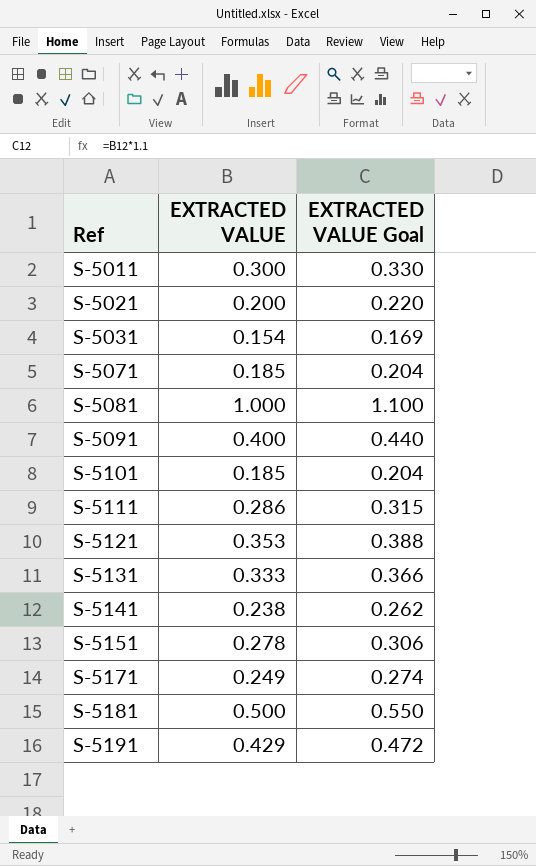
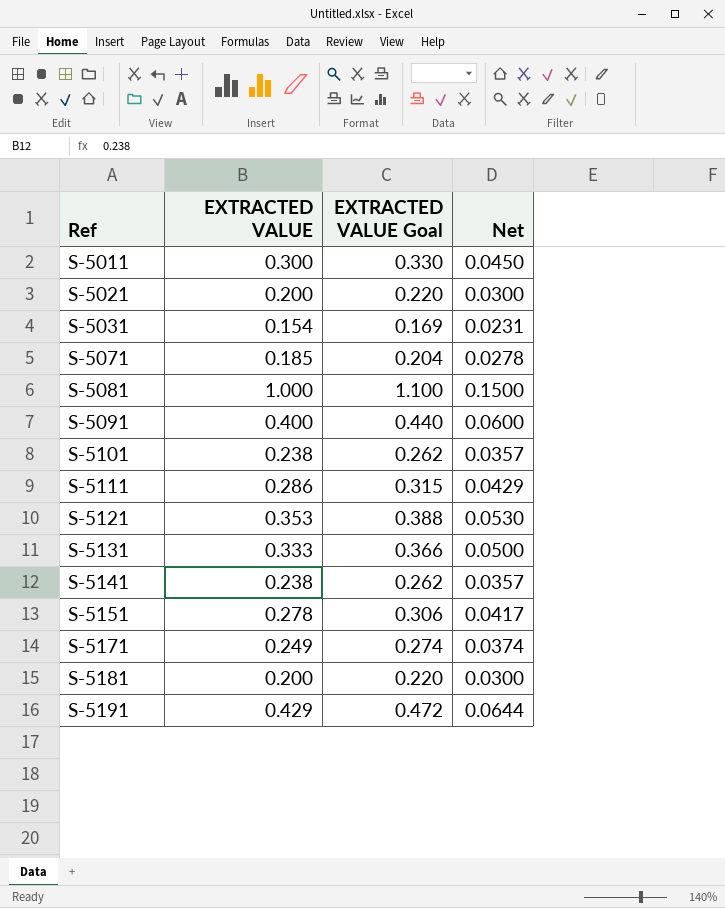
column Net | formula: none -> [EXTRACTED VALUE] * 0.15
S-5101 | EXTRACTED VALUE: 0.185 -> 0.238
S-5101 | EXTRACTED VALUE Goal: 0.204 -> 0.262
S-5181 | EXTRACTED VALUE: 0.500 -> 0.200
S-5181 | EXTRACTED VALUE Goal: 0.550 -> 0.220

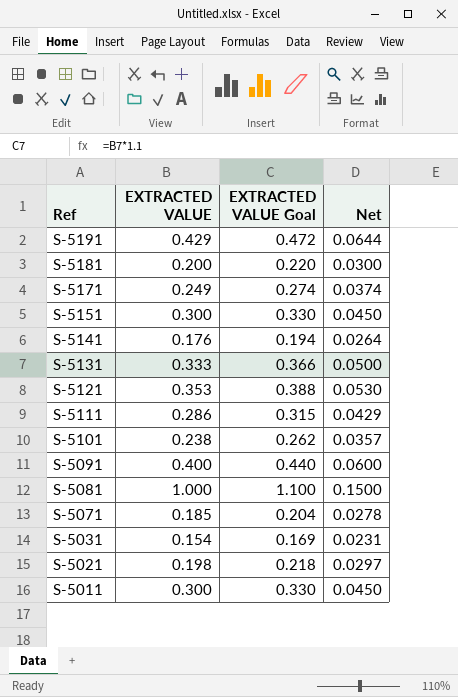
row order: Ref ascending -> Ref descending
S-5151 | EXTRACTED VALUE: 0.278 -> 0.300
S-5151 | EXTRACTED VALUE Goal: 0.306 -> 0.330
S-5151 | Net: 0.0417 -> 0.0450
S-5141 | EXTRACTED VALUE: 0.238 -> 0.176
S-5141 | EXTRACTED VALUE Goal: 0.262 -> 0.194
S-5141 | Net: 0.0357 -> 0.0264
S-5021 | EXTRACTED VALUE: 0.200 -> 0.198
S-5021 | EXTRACTED VALUE Goal: 0.220 -> 0.218
S-5021 | Net: 0.0300 -> 0.0297

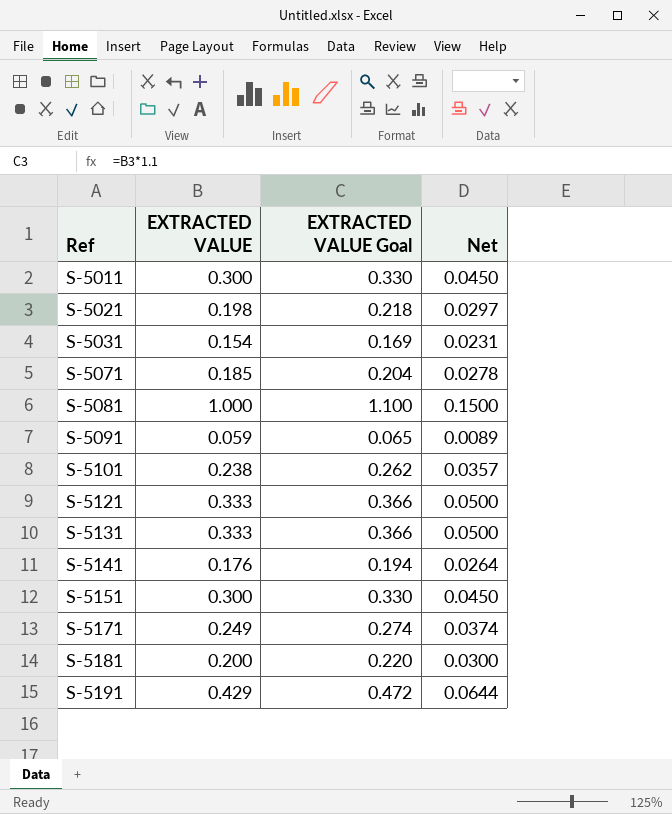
row order: Ref descending -> Ref ascending
row S-5111: 0.286 | 0.315 | 0.0429 -> none
S-5091 | EXTRACTED VALUE: 0.400 -> 0.059
S-5091 | EXTRACTED VALUE Goal: 0.440 -> 0.065
S-5091 | Net: 0.0600 -> 0.0089
S-5121 | EXTRACTED VALUE: 0.353 -> 0.333
S-5121 | EXTRACTED VALUE Goal: 0.388 -> 0.366
S-5121 | Net: 0.0530 -> 0.0500

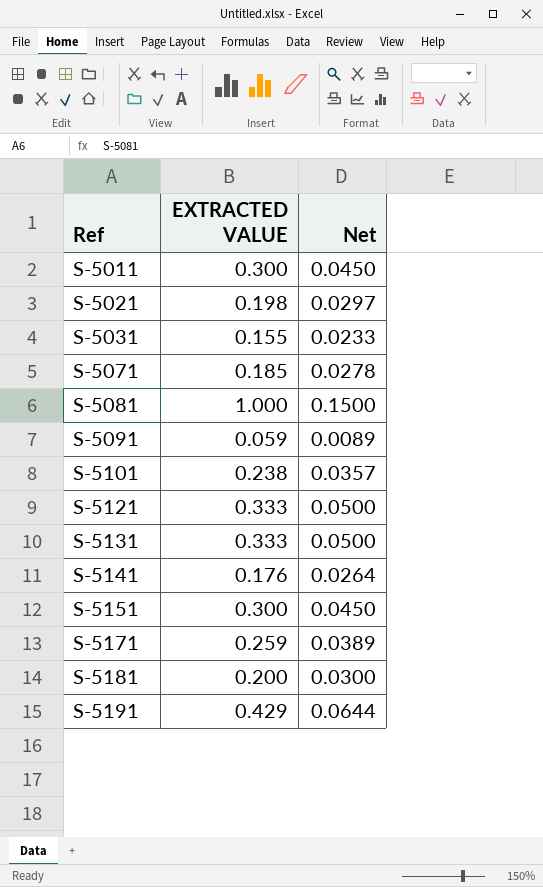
column EXTRACTED VALUE Goal | formula: [EXTRACTED VALUE] * 1.1 -> none
S-5031 | EXTRACTED VALUE: 0.154 -> 0.155
S-5031 | Net: 0.0231 -> 0.0233
S-5171 | EXTRACTED VALUE: 0.249 -> 0.259
S-5171 | Net: 0.0374 -> 0.0389

